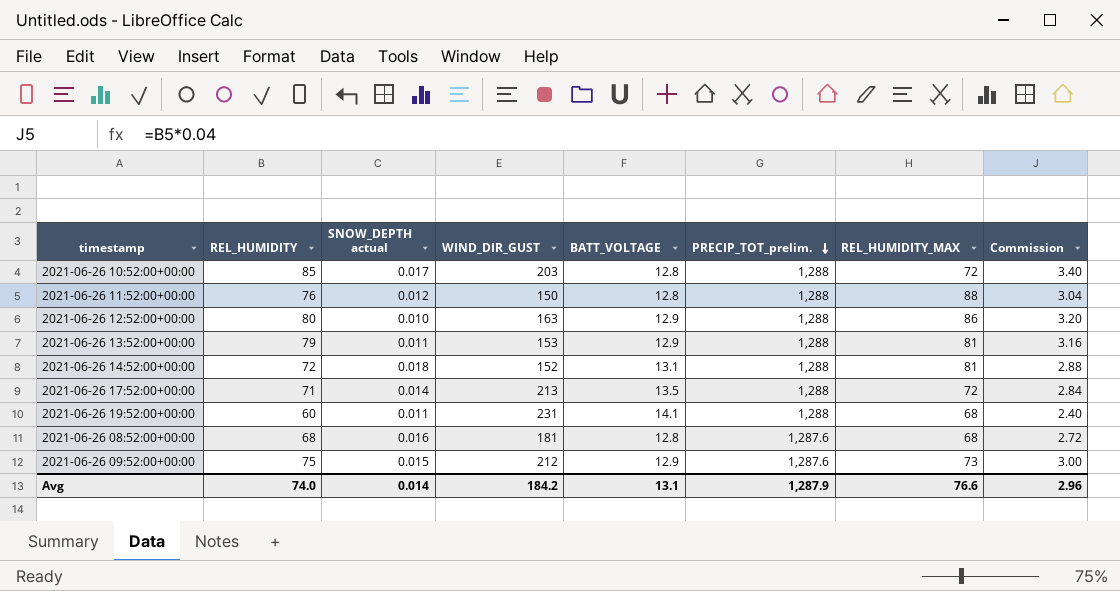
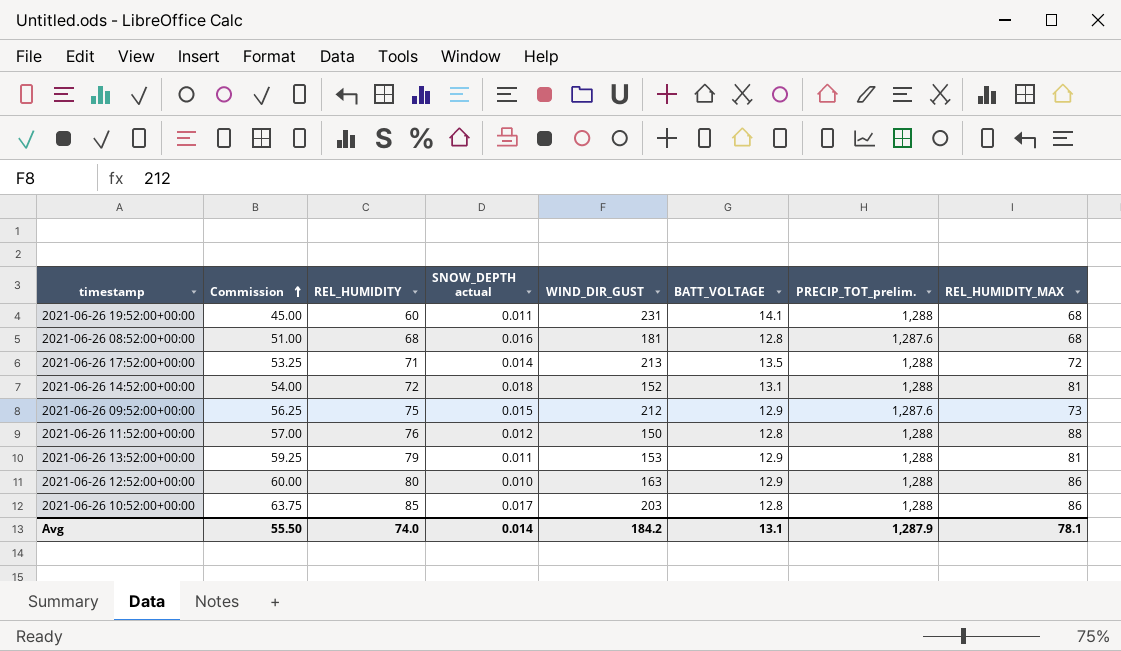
row order: PRECIP_TOT_prelim. descending -> Commission ascending
column Commission | formula: [REL_HUMIDITY] * 0.04 -> [REL_HUMIDITY] * 0.75
column Commission | position: 8 -> 2
2021-06-26 10:52:00+00:00 | REL_HUMIDITY_MAX: 72 -> 86
Avg | Commission: 2.96 -> 55.50
Avg | REL_HUMIDITY_MAX: 76.6 -> 78.1

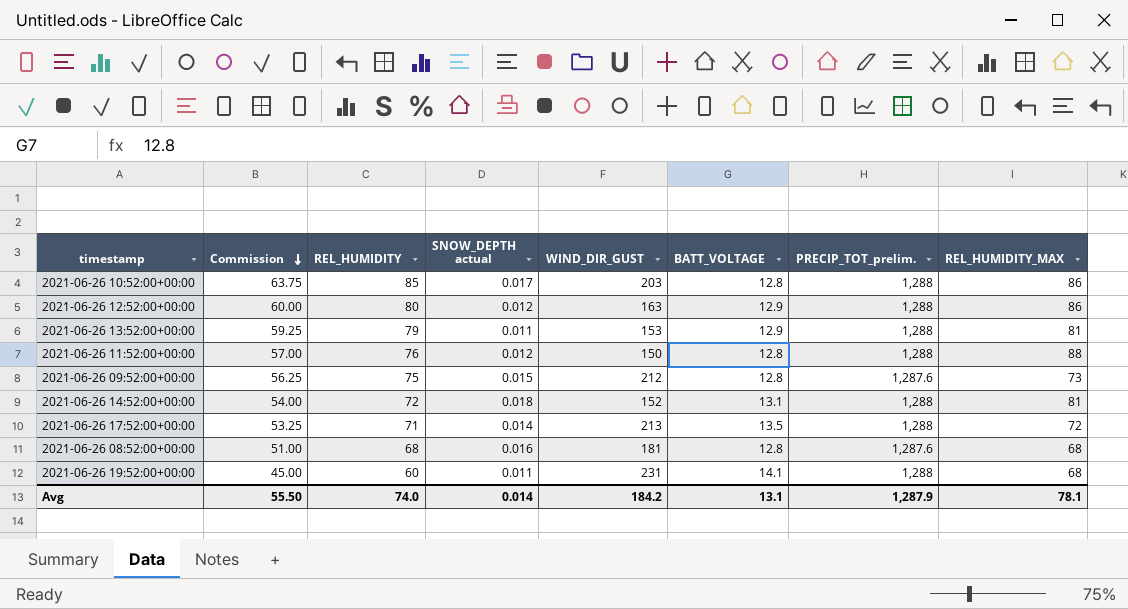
row order: Commission ascending -> Commission descending
2021-06-26 12:52:00+00:00 | SNOW_DEPTH actual: 0.010 -> 0.012
2021-06-26 09:52:00+00:00 | BATT_VOLTAGE: 12.9 -> 12.8

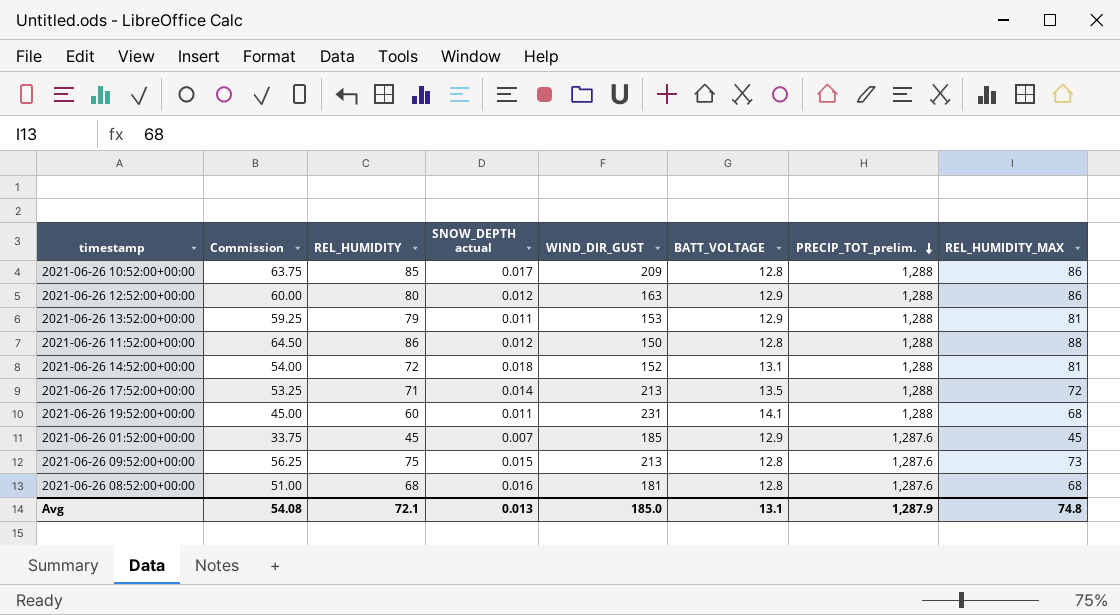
row order: Commission descending -> PRECIP_TOT_prelim. descending
2021-06-26 10:52:00+00:00 | WIND_DIR_GUST: 203 -> 209
2021-06-26 11:52:00+00:00 | Commission: 57.00 -> 64.50
2021-06-26 11:52:00+00:00 | REL_HUMIDITY: 76 -> 86
row 2021-06-26 01:52:00+00:00: none -> 33.75 | 45 | 0.007 | 185 | 12.9 | 1,287.6 | 45
2021-06-26 09:52:00+00:00 | WIND_DIR_GUST: 212 -> 213
Avg | Commission: 55.50 -> 54.08
Avg | REL_HUMIDITY: 74.0 -> 72.1
Avg | SNOW_DEPTH actual: 0.014 -> 0.013
Avg | WIND_DIR_GUST: 184.2 -> 185.0
Avg | REL_HUMIDITY_MAX: 78.1 -> 74.8

